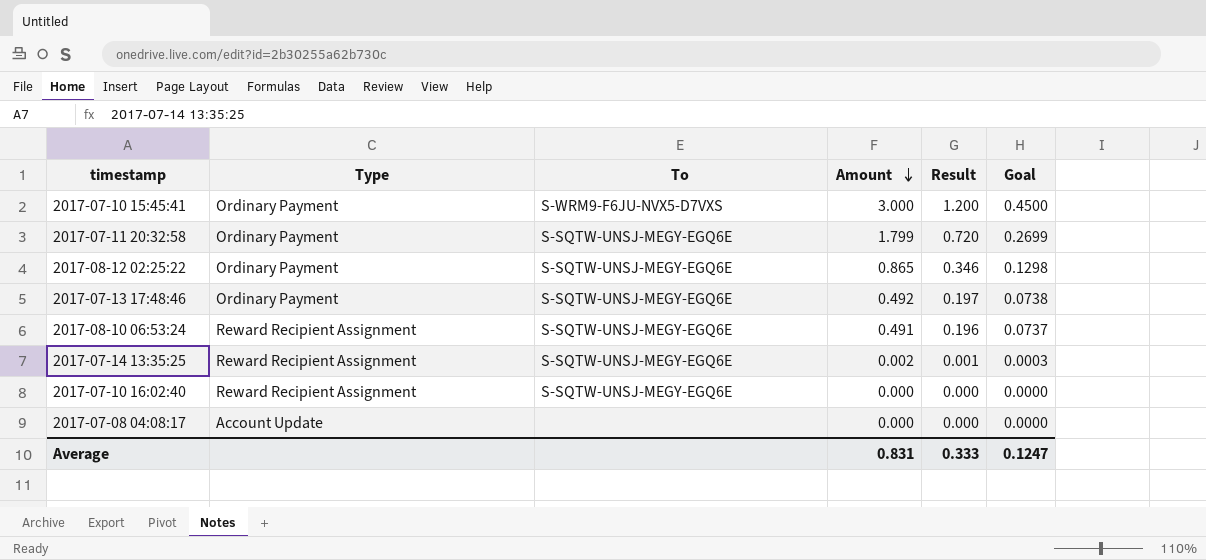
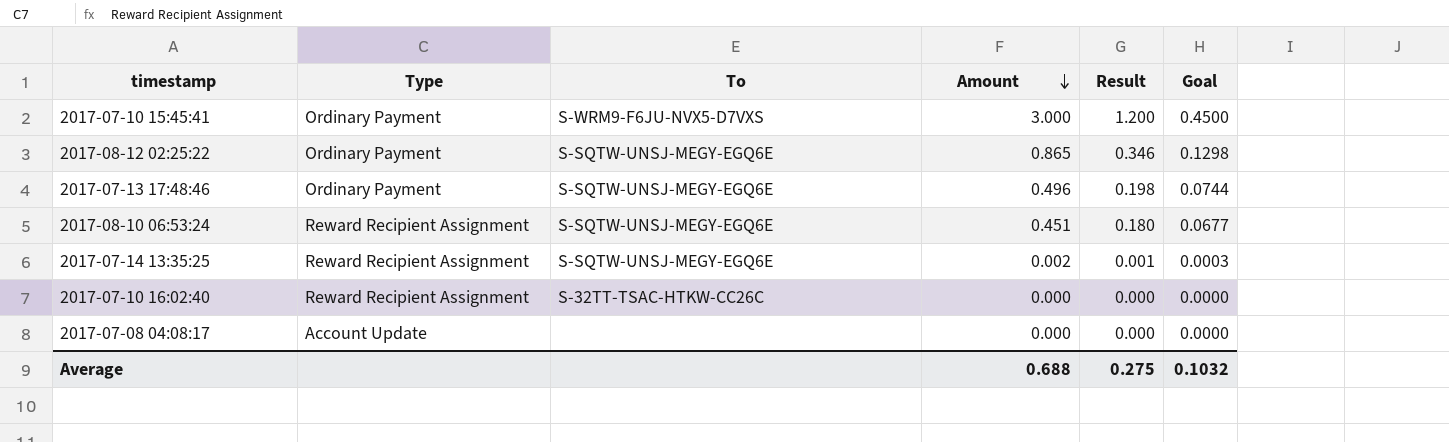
row 2017-07-11 20:32:58: Ordinary Payment | S-SQTW-UNSJ-MEGY-EGQ6E | 1.799 | 0.720 | 0.2699 -> none
2017-07-13 17:48:46 | Amount: 0.492 -> 0.496
2017-07-13 17:48:46 | Result: 0.197 -> 0.198
2017-07-13 17:48:46 | Goal: 0.0738 -> 0.0744
2017-08-10 06:53:24 | Amount: 0.491 -> 0.451
2017-08-10 06:53:24 | Result: 0.196 -> 0.180
2017-08-10 06:53:24 | Goal: 0.0737 -> 0.0677
2017-07-10 16:02:40 | To: S-SQTW-UNSJ-MEGY-EGQ6E -> S-32TT-TSAC-HTKW-CC26C
Average | Amount: 0.831 -> 0.688
Average | Result: 0.333 -> 0.275
Average | Goal: 0.1247 -> 0.1032

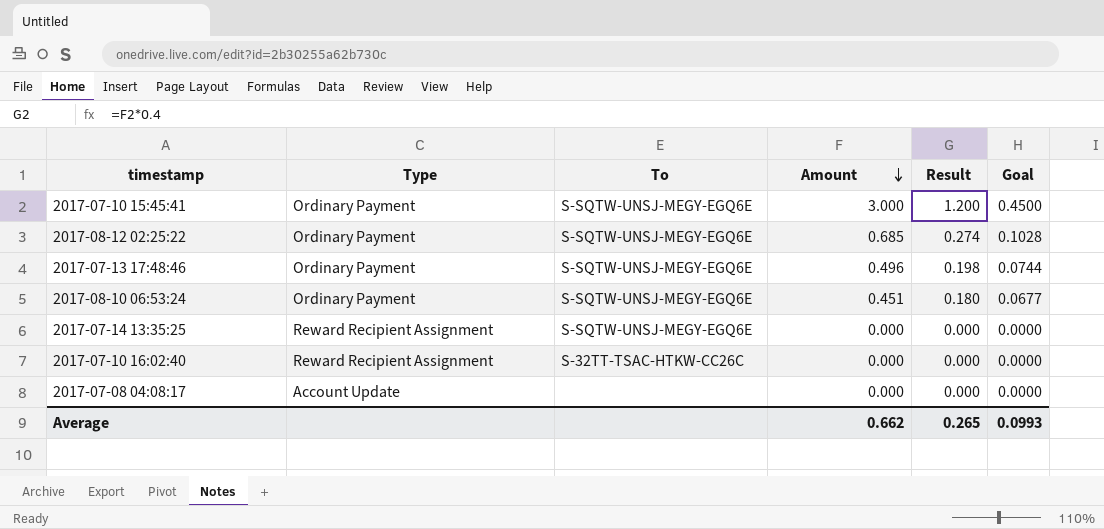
2017-07-10 15:45:41 | To: S-WRM9-F6JU-NVX5-D7VXS -> S-SQTW-UNSJ-MEGY-EGQ6E
2017-08-12 02:25:22 | Amount: 0.865 -> 0.685
2017-08-12 02:25:22 | Result: 0.346 -> 0.274
2017-08-12 02:25:22 | Goal: 0.1298 -> 0.1028
2017-08-10 06:53:24 | Type: Reward Recipient Assignment -> Ordinary Payment
2017-07-14 13:35:25 | Amount: 0.002 -> 0.000
2017-07-14 13:35:25 | Result: 0.001 -> 0.000
2017-07-14 13:35:25 | Goal: 0.0003 -> 0.0000
Average | Amount: 0.688 -> 0.662
Average | Result: 0.275 -> 0.265
Average | Goal: 0.1032 -> 0.0993

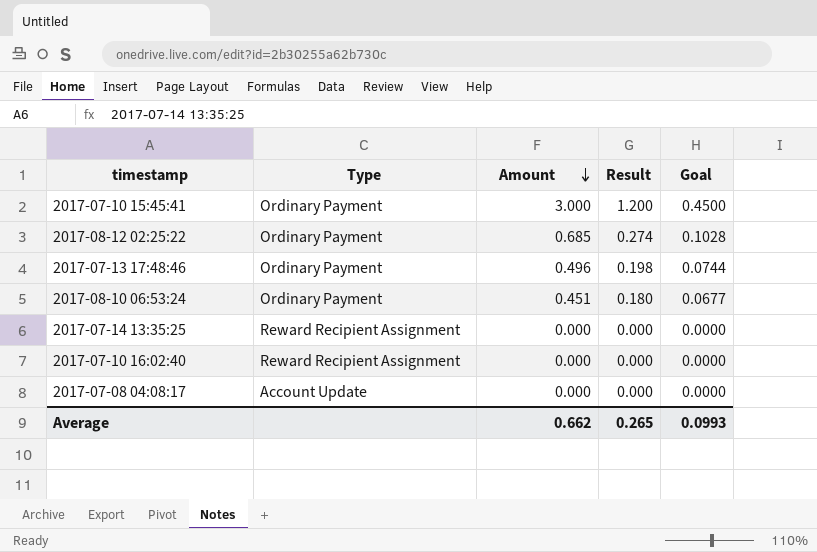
column To | position: 3 -> none

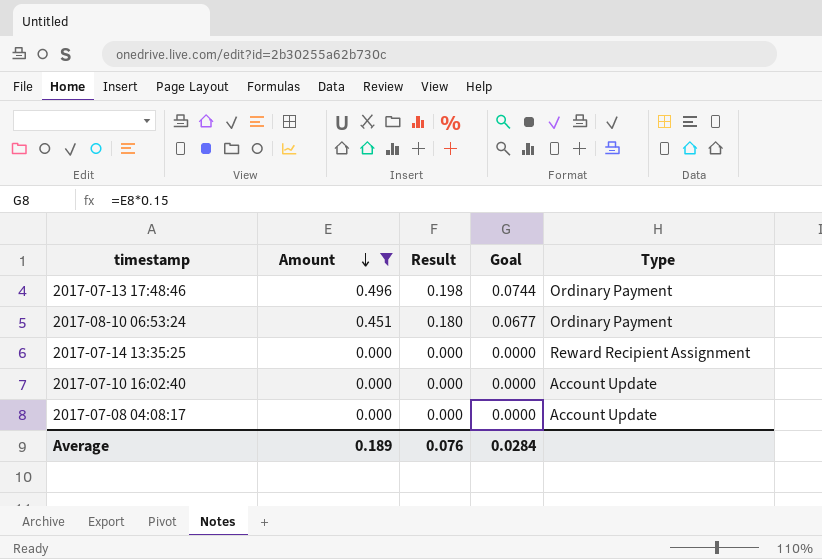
filter: none -> Amount <= 0.496
column Type | position: 2 -> 5
2017-07-10 16:02:40 | Type: Reward Recipient Assignment -> Account Update
Average | Amount: 0.662 -> 0.189
Average | Result: 0.265 -> 0.076
Average | Goal: 0.0993 -> 0.0284

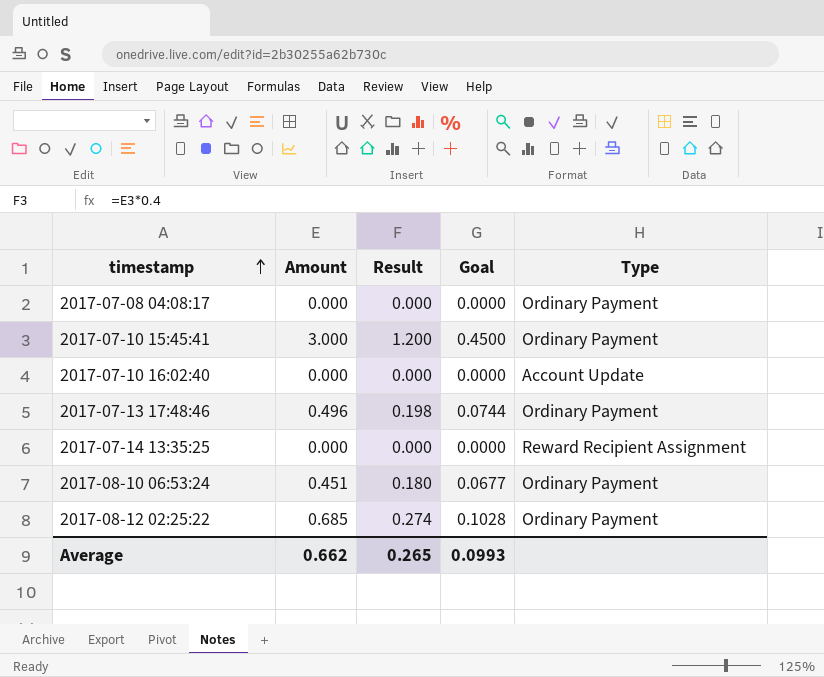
filter: Amount <= 0.496 -> none
row order: Amount descending -> timestamp ascending
2017-07-08 04:08:17 | Type: Account Update -> Ordinary Payment
Average | Amount: 0.189 -> 0.662
Average | Result: 0.076 -> 0.265
Average | Goal: 0.0284 -> 0.0993

